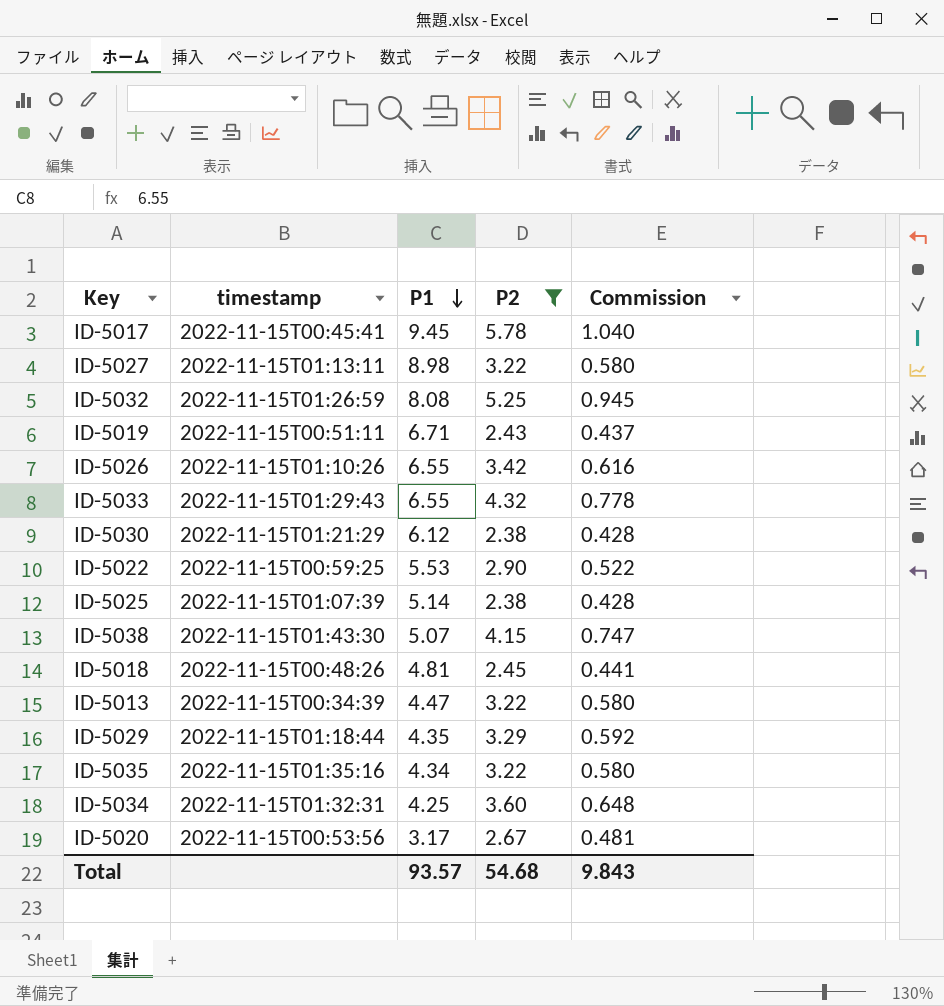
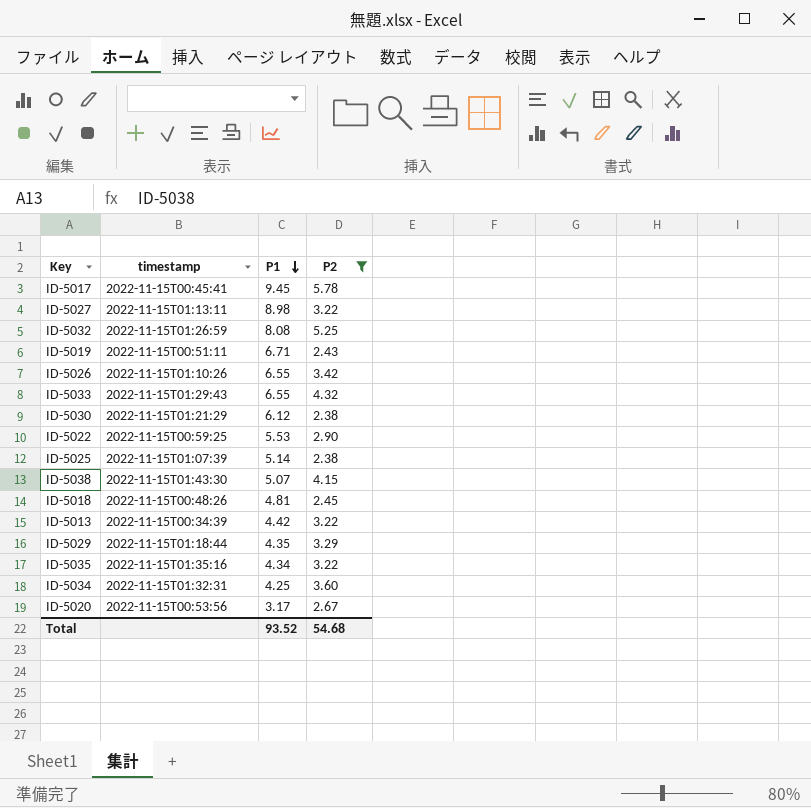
column Commission | formula: [P2] * 0.18 -> none
ID-5013 | P1: 4.47 -> 4.42
Total | P1: 93.57 -> 93.52

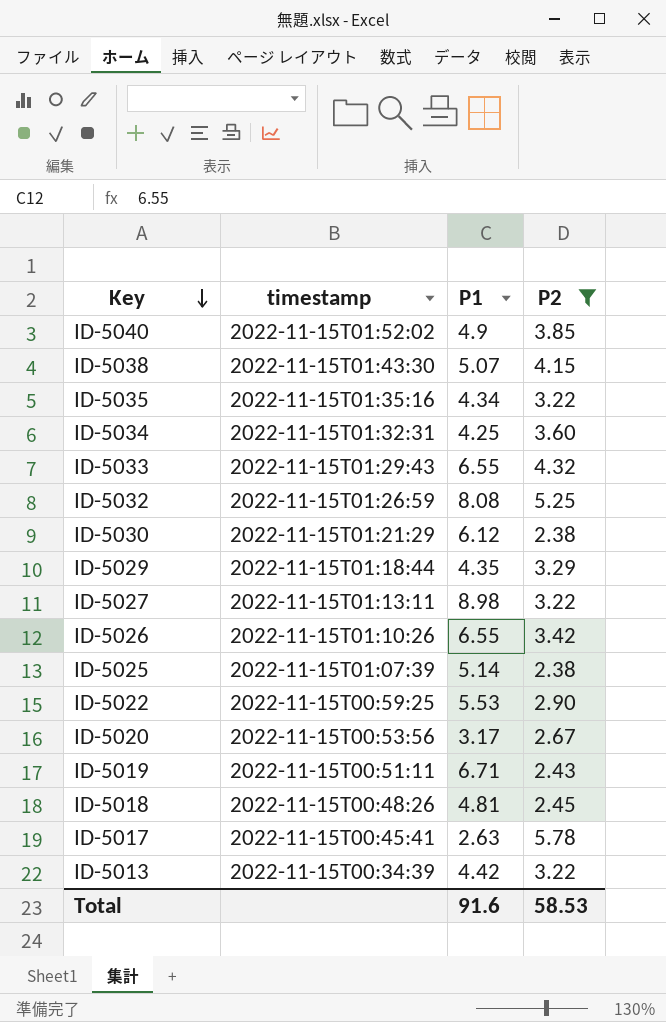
row order: P1 descending -> Key descending
row ID-5040: none -> 2022-11-15T01:52:02 | 4.9 | 3.85
ID-5017 | P1: 9.45 -> 2.63
Total | P1: 93.52 -> 91.6
Total | P2: 54.68 -> 58.53

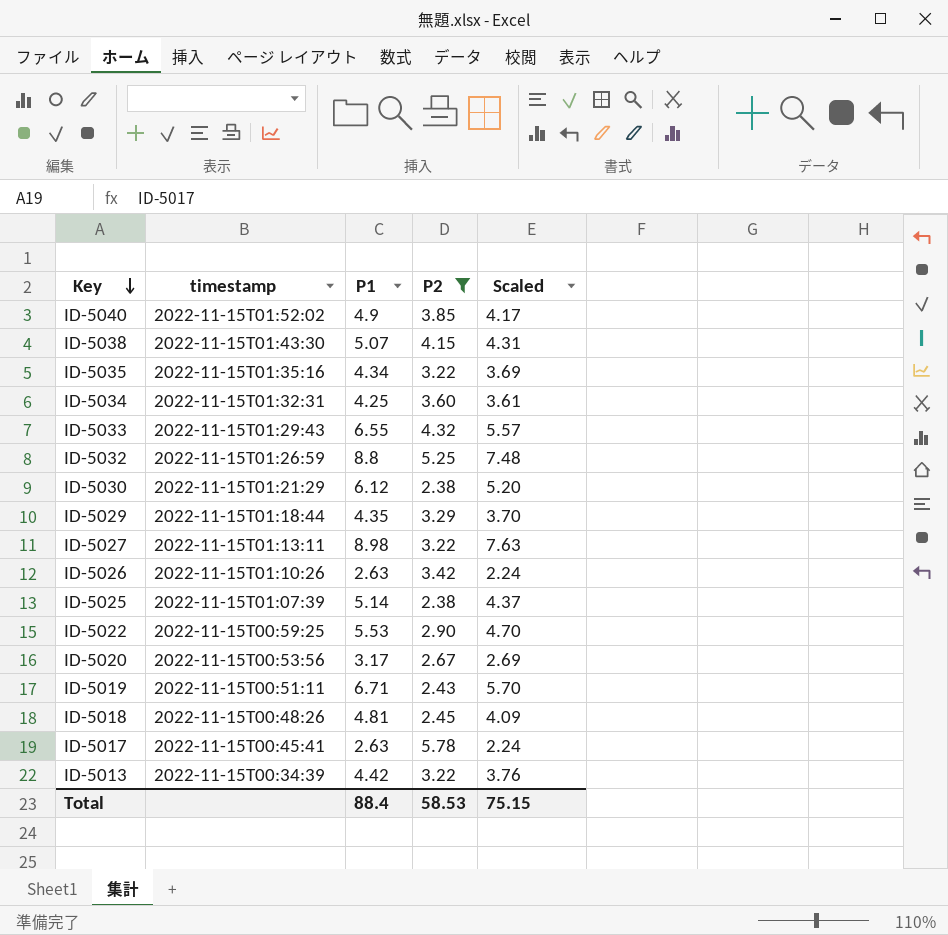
column Scaled | formula: none -> [P1] * 0.85
ID-5032 | P1: 8.08 -> 8.8
ID-5026 | P1: 6.55 -> 2.63
Total | P1: 91.6 -> 88.4

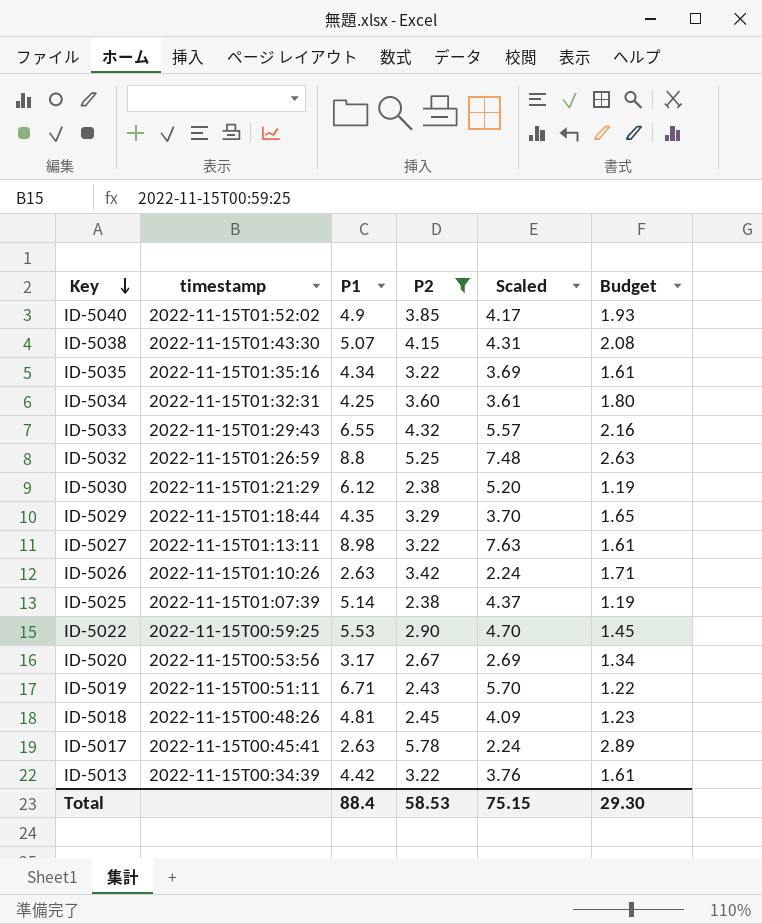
column Budget | formula: none -> [P2] * 0.5

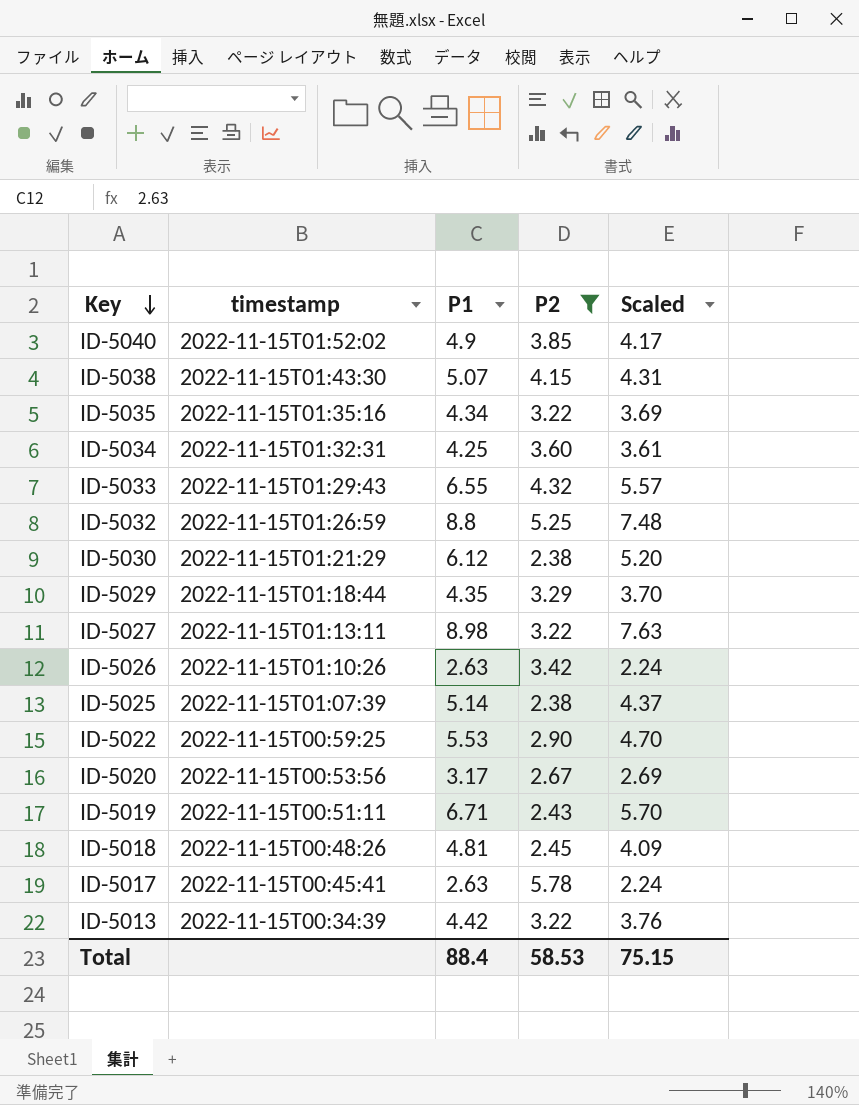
column Budget | formula: [P2] * 0.5 -> none

